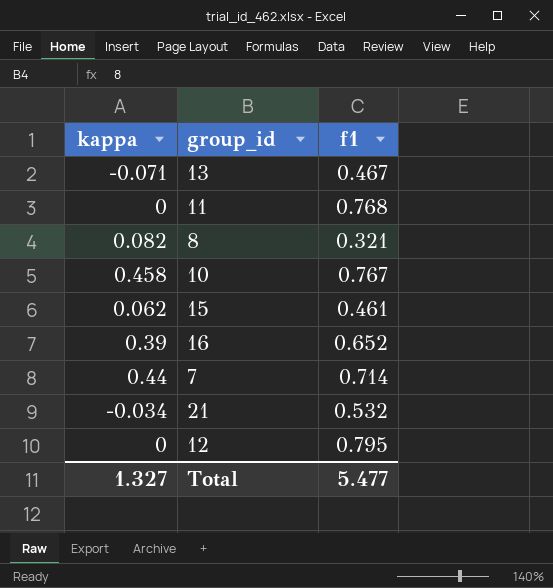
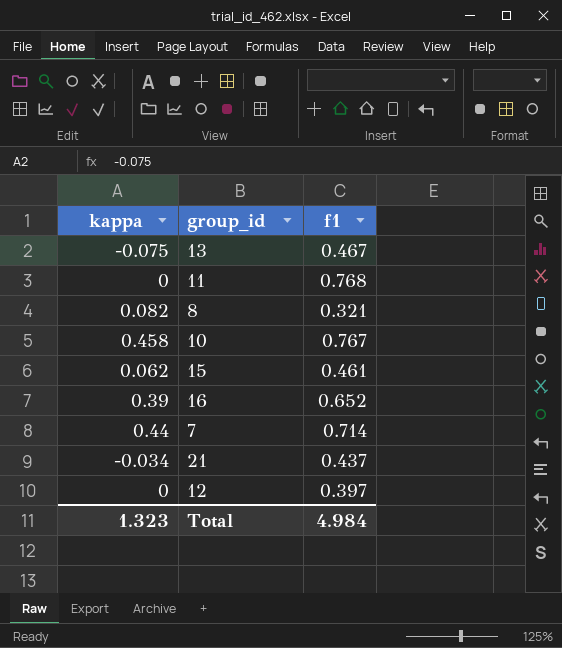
13 | kappa: -0.071 -> -0.075
21 | f1: 0.532 -> 0.437
12 | f1: 0.795 -> 0.397
Total | kappa: 1.327 -> 1.323
Total | f1: 5.477 -> 4.984

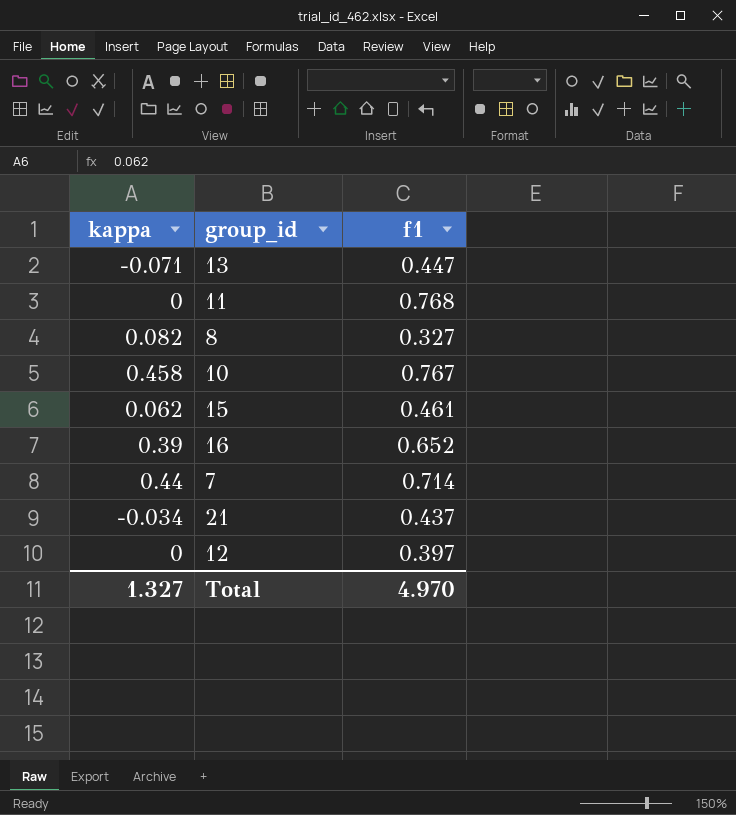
13 | kappa: -0.075 -> -0.071
13 | f1: 0.467 -> 0.447
8 | f1: 0.321 -> 0.327
Total | kappa: 1.323 -> 1.327
Total | f1: 4.984 -> 4.970

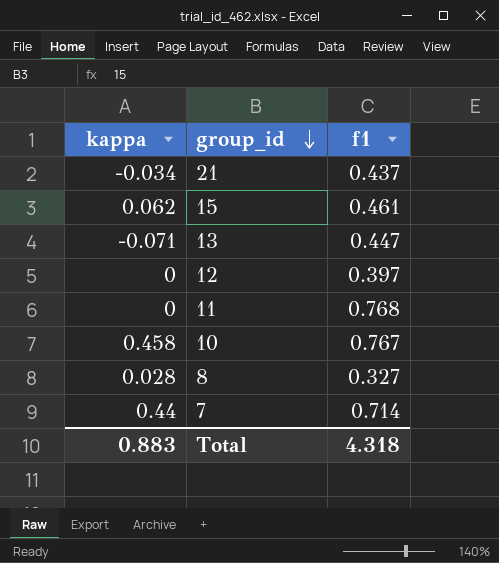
row order: none -> group_id descending
row 16: 0.39 | 0.652 -> none
8 | kappa: 0.082 -> 0.028
Total | kappa: 1.327 -> 0.883
Total | f1: 4.970 -> 4.318

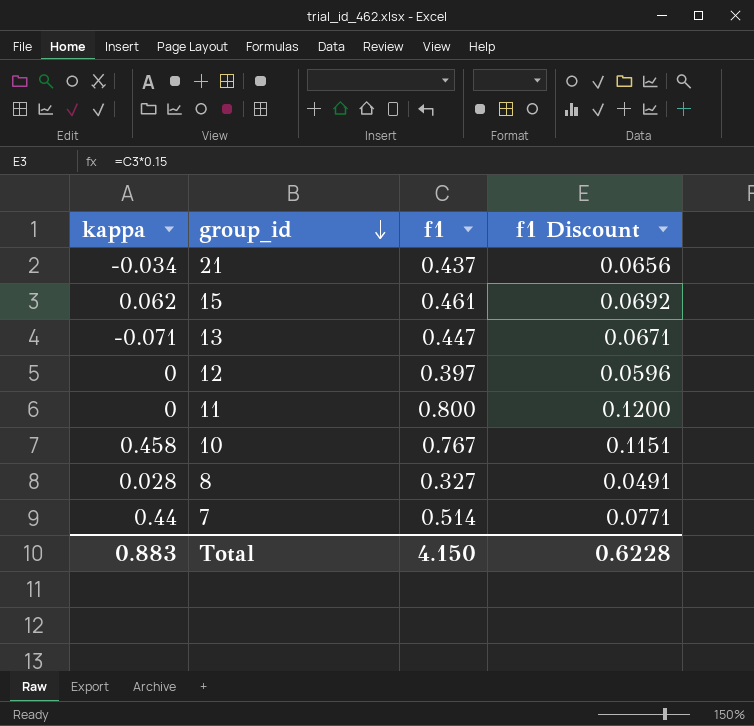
column f1 Discount | formula: none -> [f1] * 0.15
11 | f1: 0.768 -> 0.800
7 | f1: 0.714 -> 0.514
Total | f1: 4.318 -> 4.150

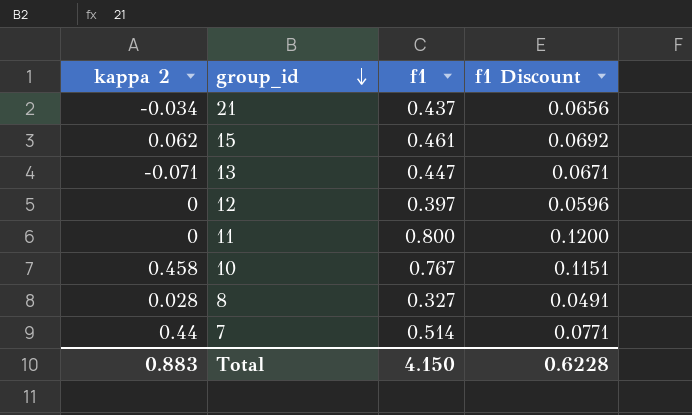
column name: kappa -> kappa 2

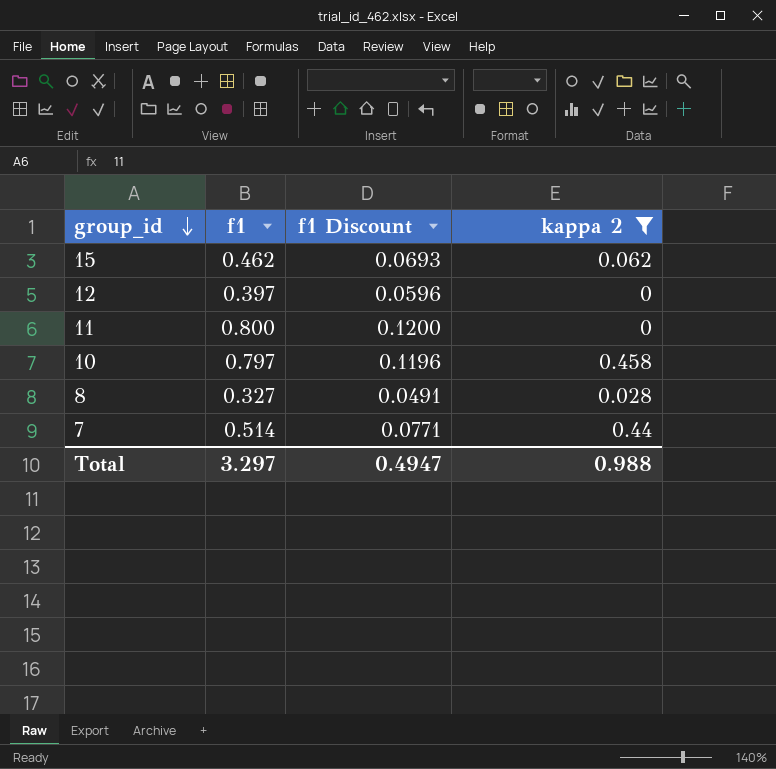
filter: none -> kappa 2 >= 0
column kappa 2 | position: 1 -> 4
15 | f1: 0.461 -> 0.462
15 | f1 Discount: 0.0692 -> 0.0693
10 | f1: 0.767 -> 0.797
10 | f1 Discount: 0.1151 -> 0.1196
Total | f1: 4.150 -> 3.297
Total | f1 Discount: 0.6228 -> 0.4947
Total | kappa 2: 0.883 -> 0.988

